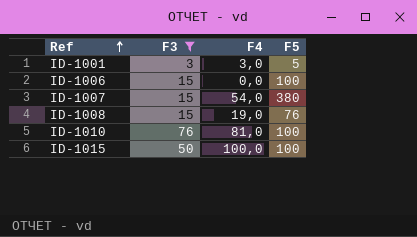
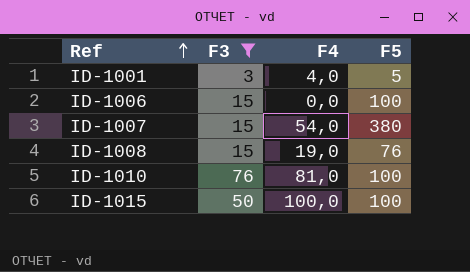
ID-1001 | F4: 3,0 -> 4,0

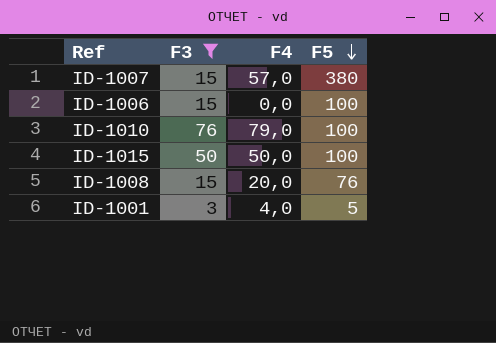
row order: Ref ascending -> F5 descending
ID-1007 | F4: 54,0 -> 57,0
ID-1010 | F4: 81,0 -> 79,0
ID-1015 | F4: 100,0 -> 50,0
ID-1008 | F4: 19,0 -> 20,0

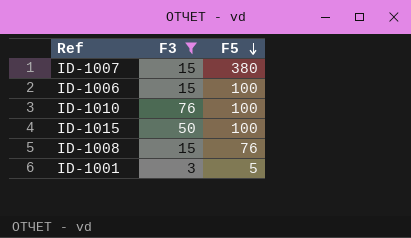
column F4 | position: 3 -> none

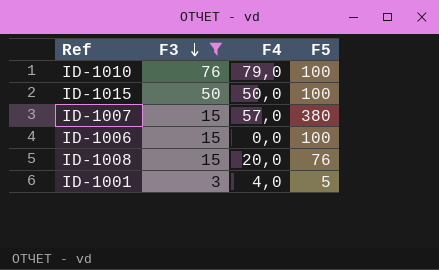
row order: F5 descending -> F3 descending
column F4 | position: none -> 3

